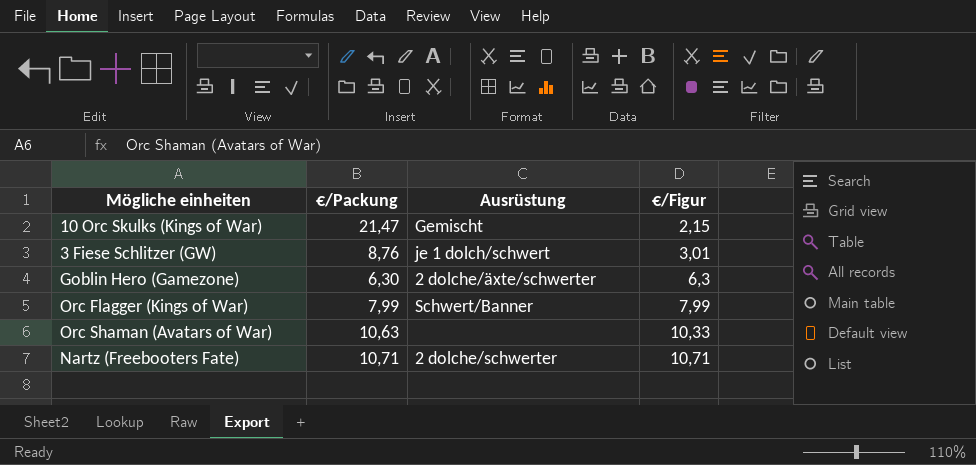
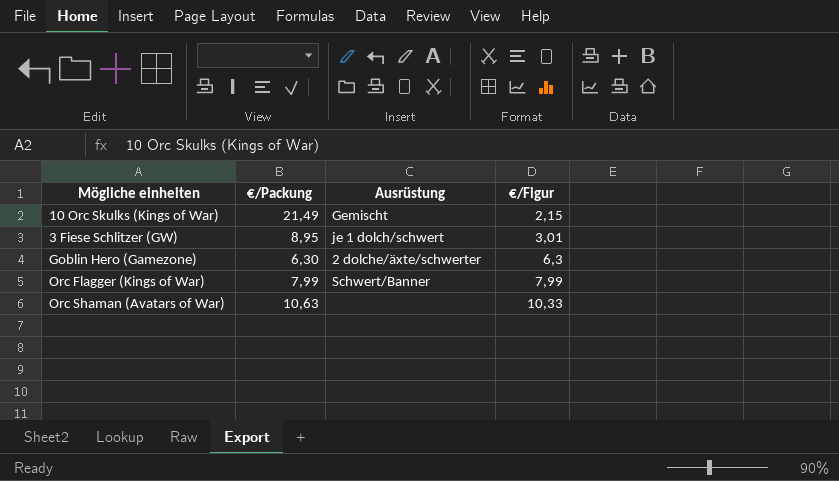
row Nartz (Freebooters Fate): 10,71 | 2 dolche/schwerter | 10,71 -> none
10 Orc Skulks (Kings of War) | €/Packung: 21,47 -> 21,49
3 Fiese Schlitzer (GW) | €/Packung: 8,76 -> 8,95

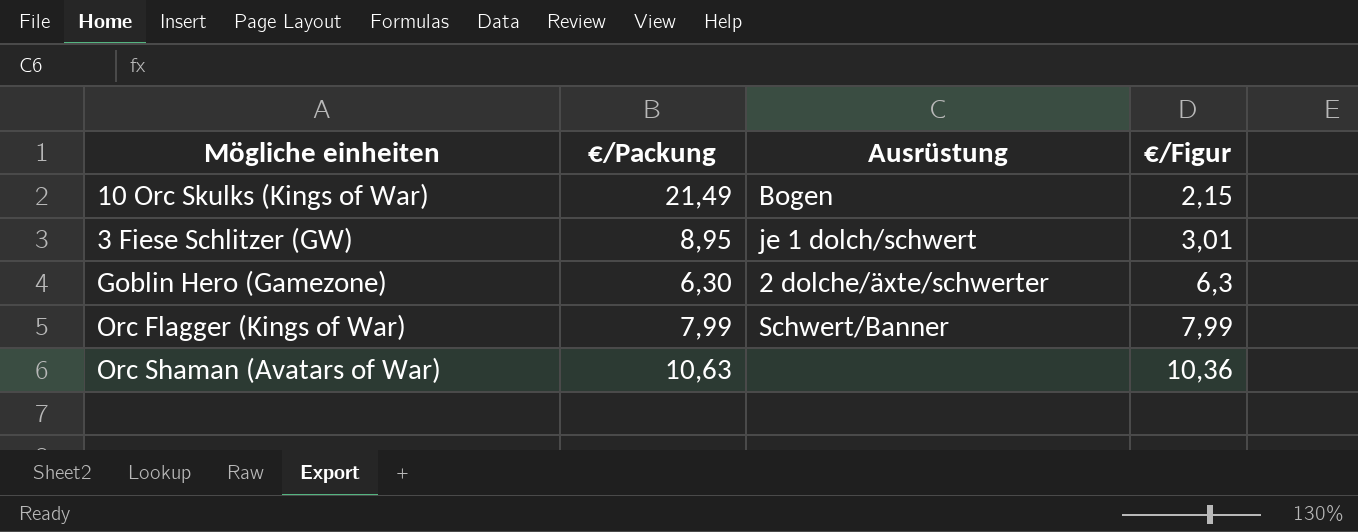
10 Orc Skulks (Kings of War) | Ausrüstung: Gemischt -> Bogen
Orc Shaman (Avatars of War) | €/Figur: 10,33 -> 10,36

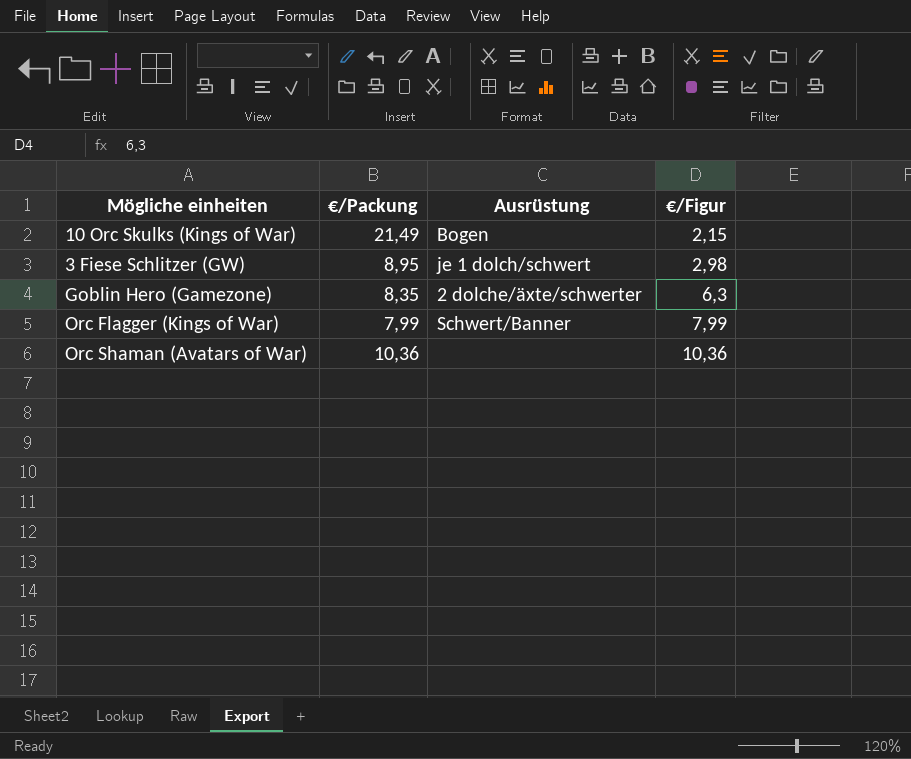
3 Fiese Schlitzer (GW) | €/Figur: 3,01 -> 2,98
Goblin Hero (Gamezone) | €/Packung: 6,30 -> 8,35
Orc Shaman (Avatars of War) | €/Packung: 10,63 -> 10,36

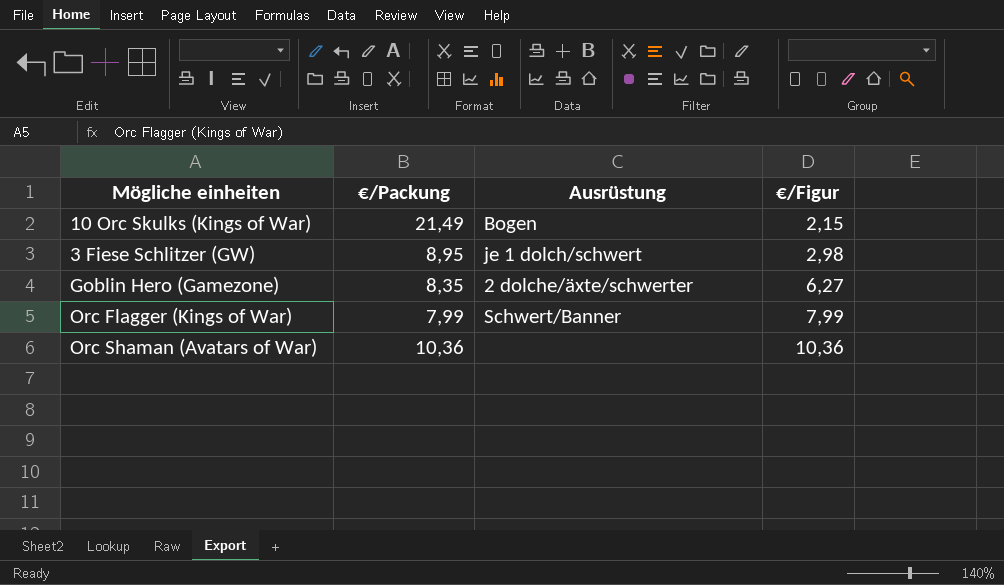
Goblin Hero (Gamezone) | €/Figur: 6,3 -> 6,27

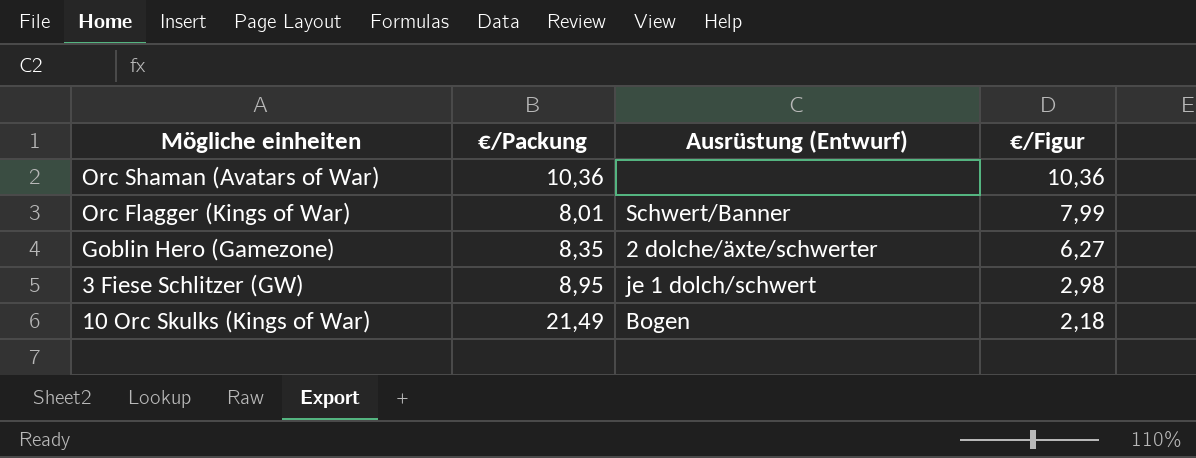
row order: €/Figur ascending -> €/Figur descending
column name: Ausrüstung -> Ausrüstung (Entwurf)
Orc Flagger (Kings of War) | €/Packung: 7,99 -> 8,01
10 Orc Skulks (Kings of War) | €/Figur: 2,15 -> 2,18

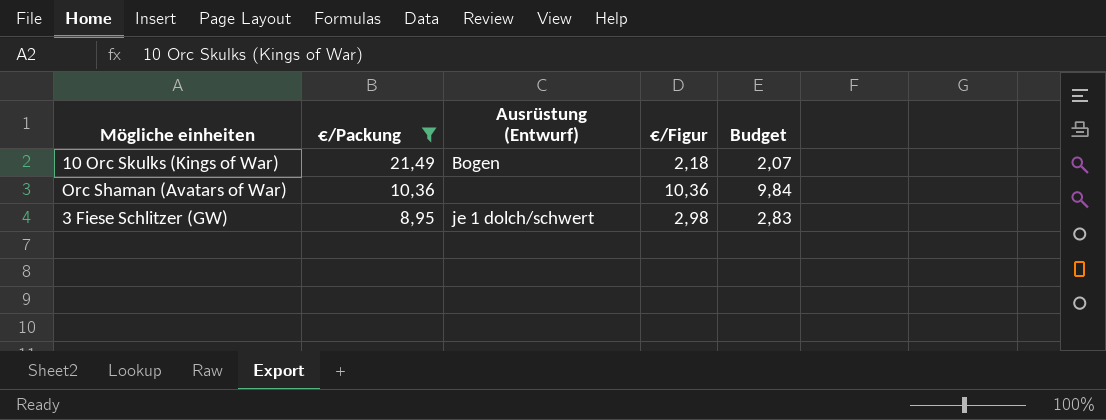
filter: none -> €/Packung >= 8,95
row order: €/Figur descending -> €/Packung descending
column Budget | formula: none -> [€/Figur] * 0,95

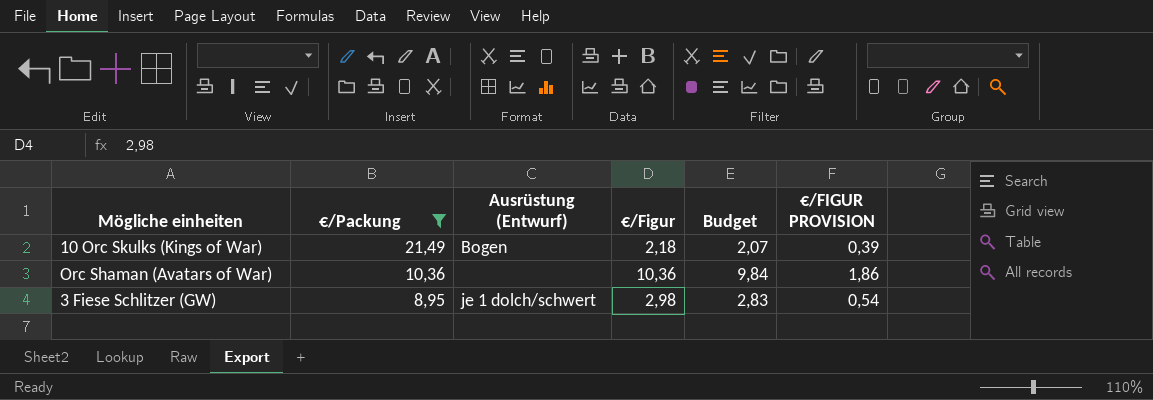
column €/FIGUR PROVISION | formula: none -> [€/Figur] * 0,18

